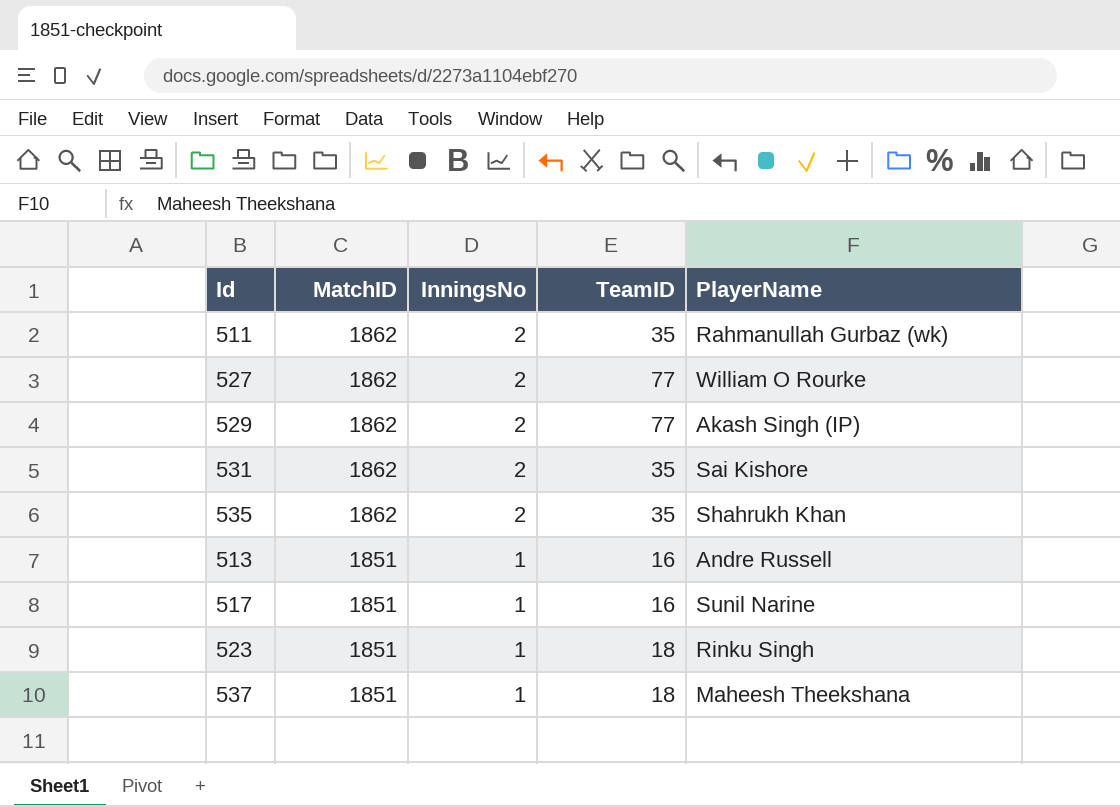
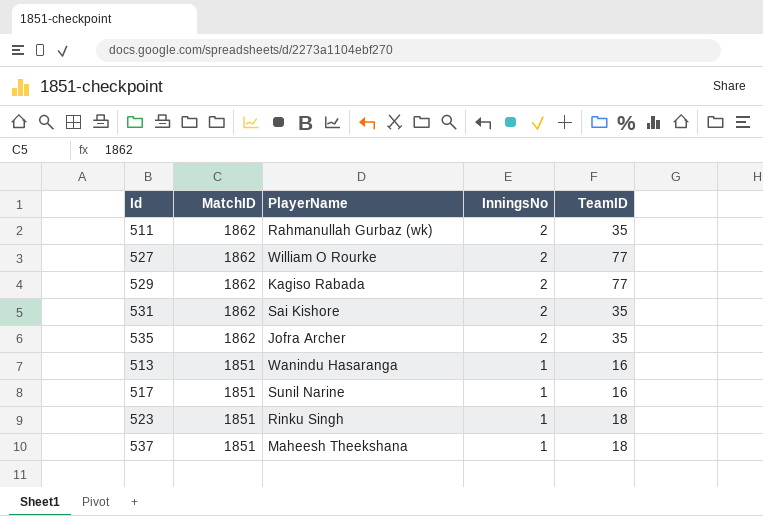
column PlayerName | position: 5 -> 3
529 | PlayerName: Akash Singh (IP) -> Kagiso Rabada
535 | PlayerName: Shahrukh Khan -> Jofra Archer
513 | PlayerName: Andre Russell -> Wanindu Hasaranga

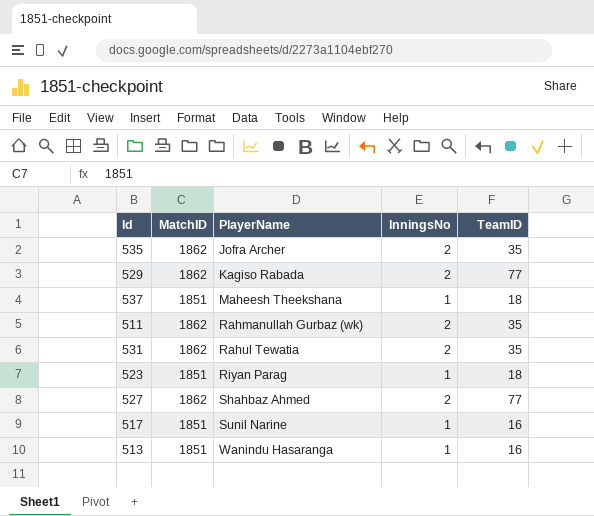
row order: MatchID descending -> PlayerName ascending
531 | PlayerName: Sai Kishore -> Rahul Tewatia
523 | PlayerName: Rinku Singh -> Riyan Parag
527 | PlayerName: William O Rourke -> Shahbaz Ahmed

